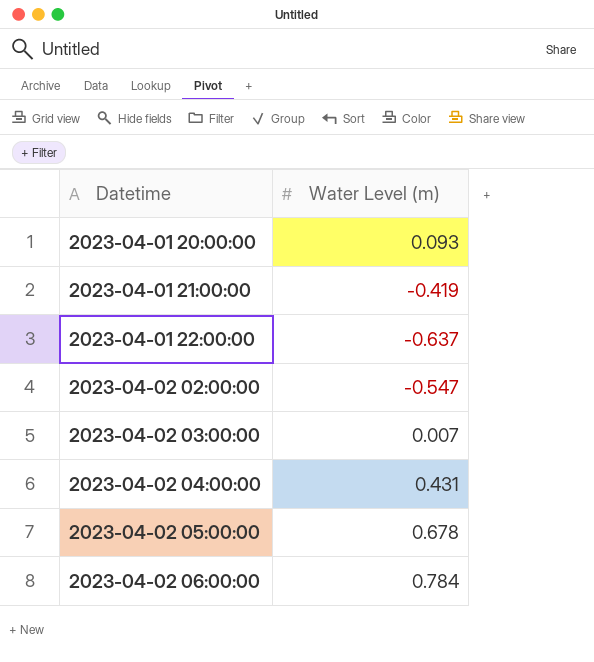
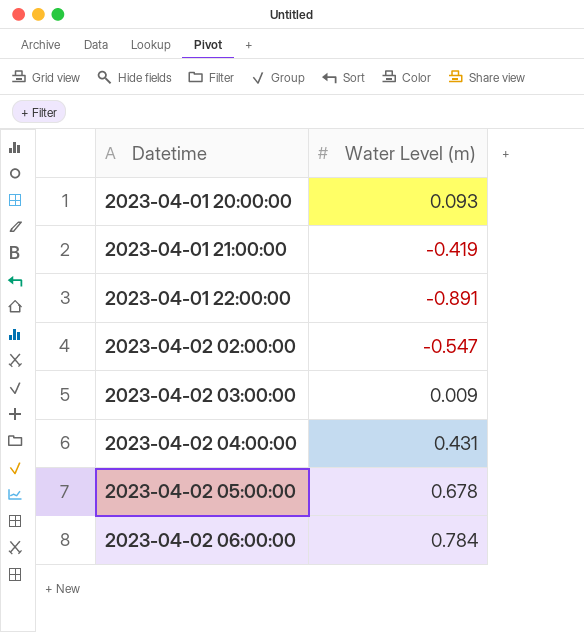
2023-04-01 22:00:00 | Water Level (m): -0.637 -> -0.891
2023-04-02 03:00:00 | Water Level (m): 0.007 -> 0.009

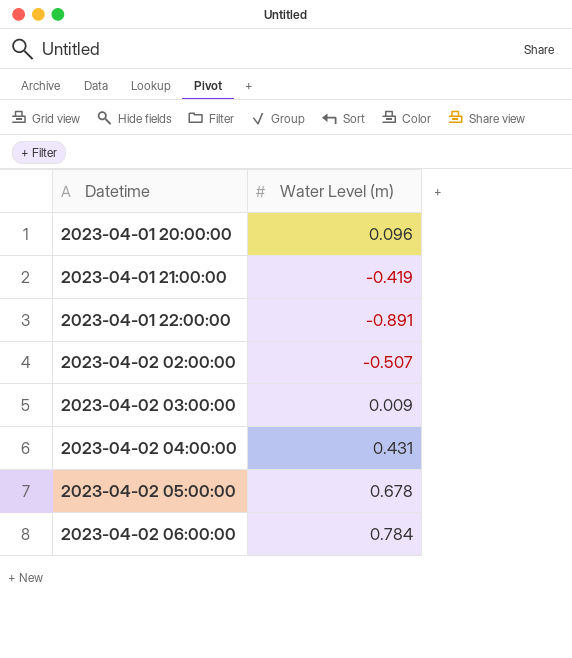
2023-04-01 20:00:00 | Water Level (m): 0.093 -> 0.096
2023-04-02 02:00:00 | Water Level (m): -0.547 -> -0.507

